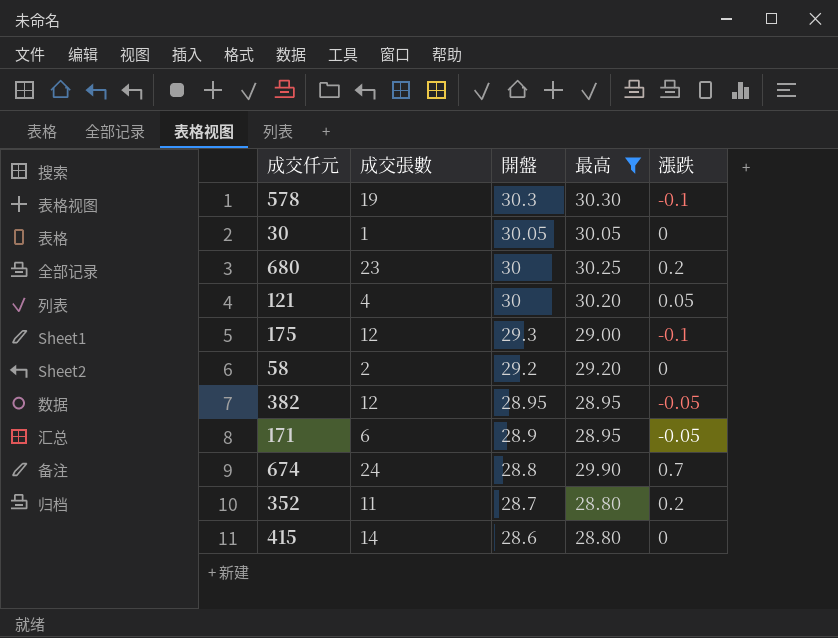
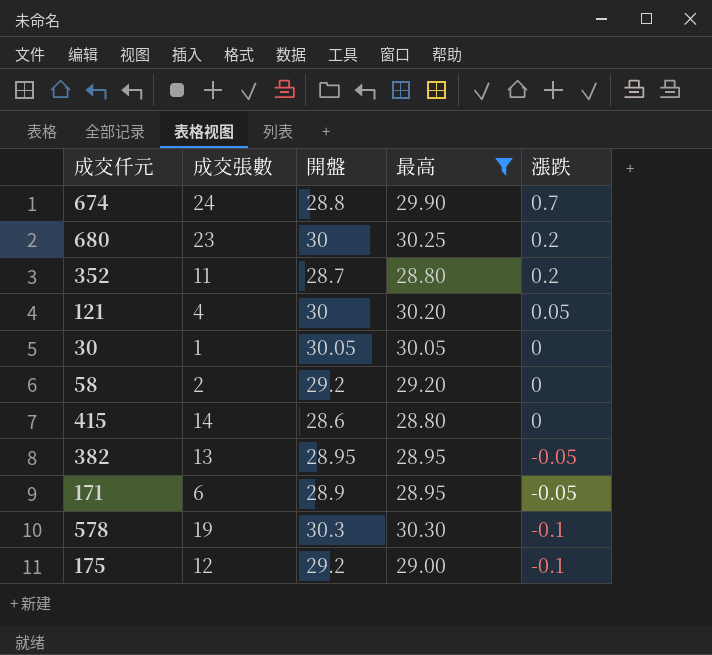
row order: 開盤 descending -> 漲跌 descending
382 | 成交張數: 12 -> 13
175 | 開盤: 29.3 -> 29.2

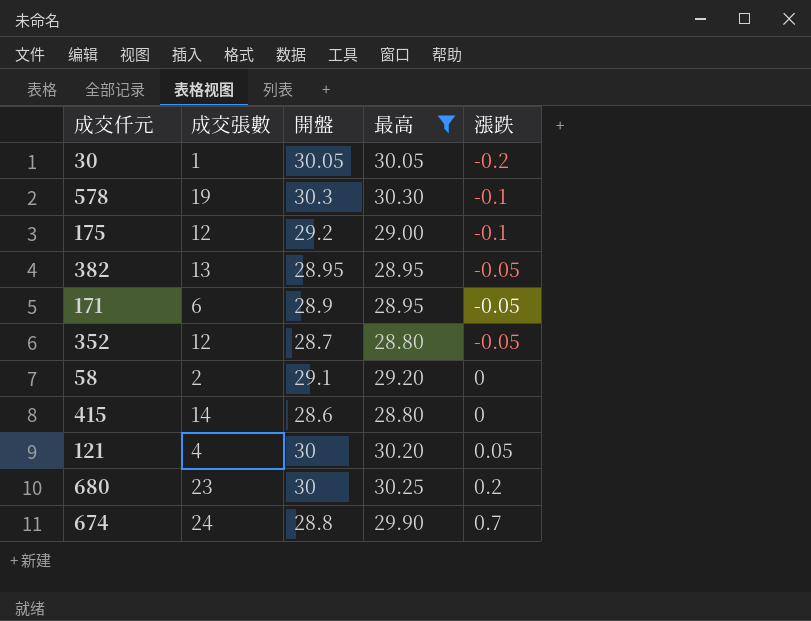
row order: 漲跌 descending -> 漲跌 ascending
30 | 漲跌: 0 -> -0.2
352 | 成交張數: 11 -> 12
352 | 漲跌: 0.2 -> -0.05
58 | 開盤: 29.2 -> 29.1

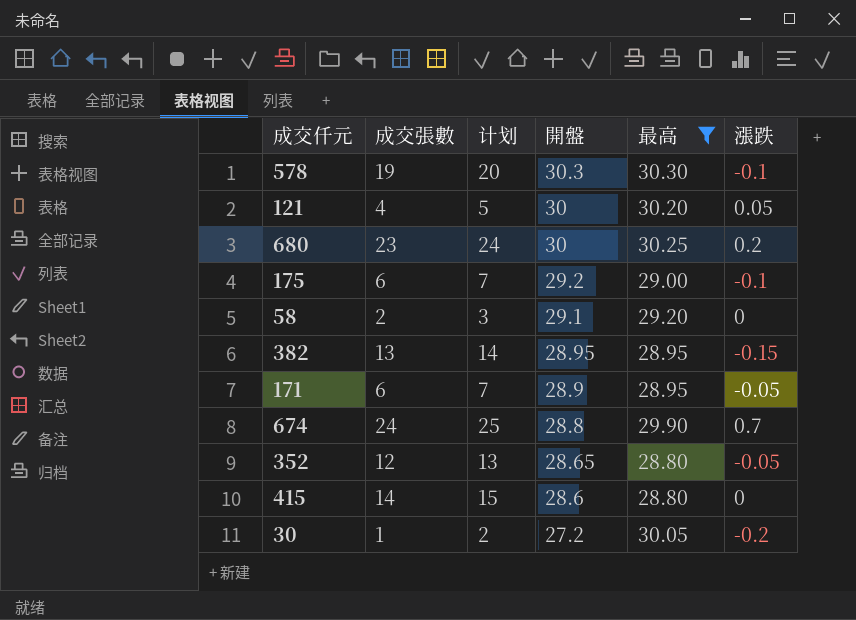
row order: 漲跌 ascending -> 開盤 descending
column 计划 | formula: none -> [成交張數] + 1
175 | 成交張數: 12 -> 6
382 | 漲跌: -0.05 -> -0.15
352 | 開盤: 28.7 -> 28.65
30 | 開盤: 30.05 -> 27.2

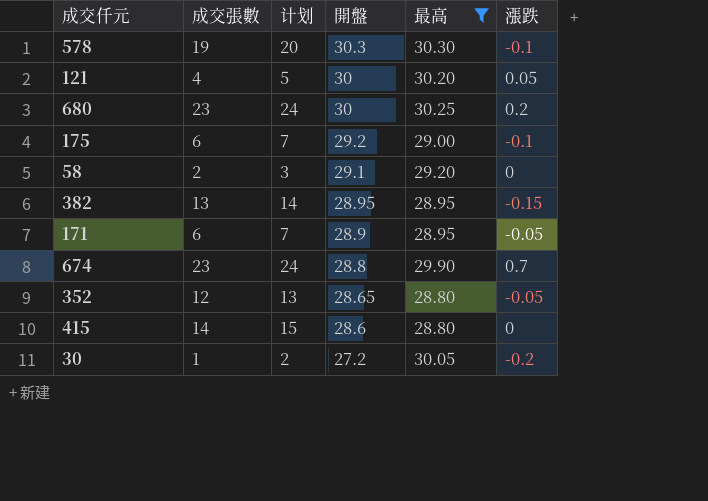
674 | 成交張數: 24 -> 23
674 | 计划: 25 -> 24

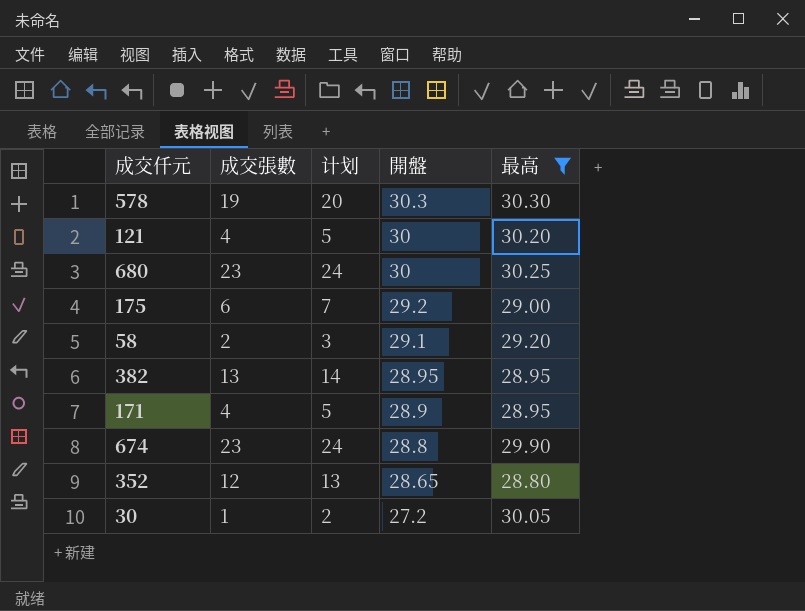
column 漲跌 | position: 6 -> none
row 415: 14 | 15 | 28.6 | 28.80 | 0 -> none
171 | 成交張數: 6 -> 4
171 | 计划: 7 -> 5

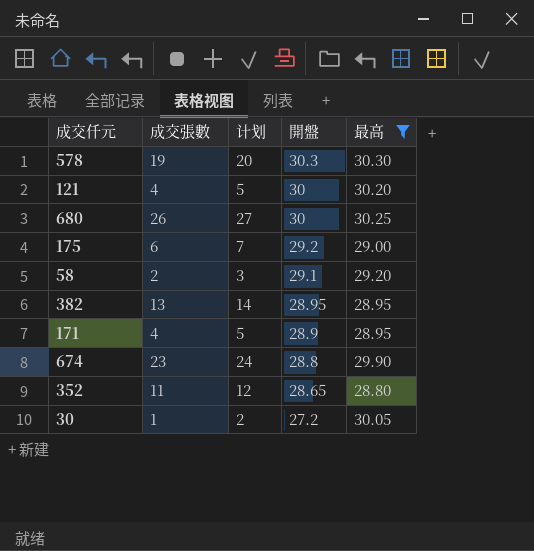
680 | 成交張數: 23 -> 26
680 | 计划: 24 -> 27
352 | 成交張數: 12 -> 11
352 | 计划: 13 -> 12

